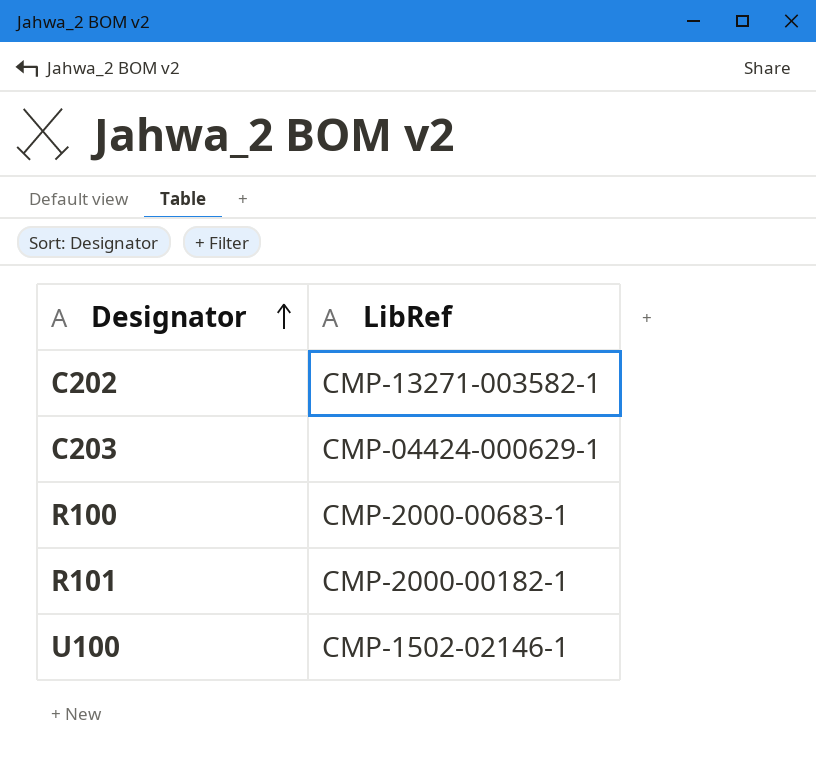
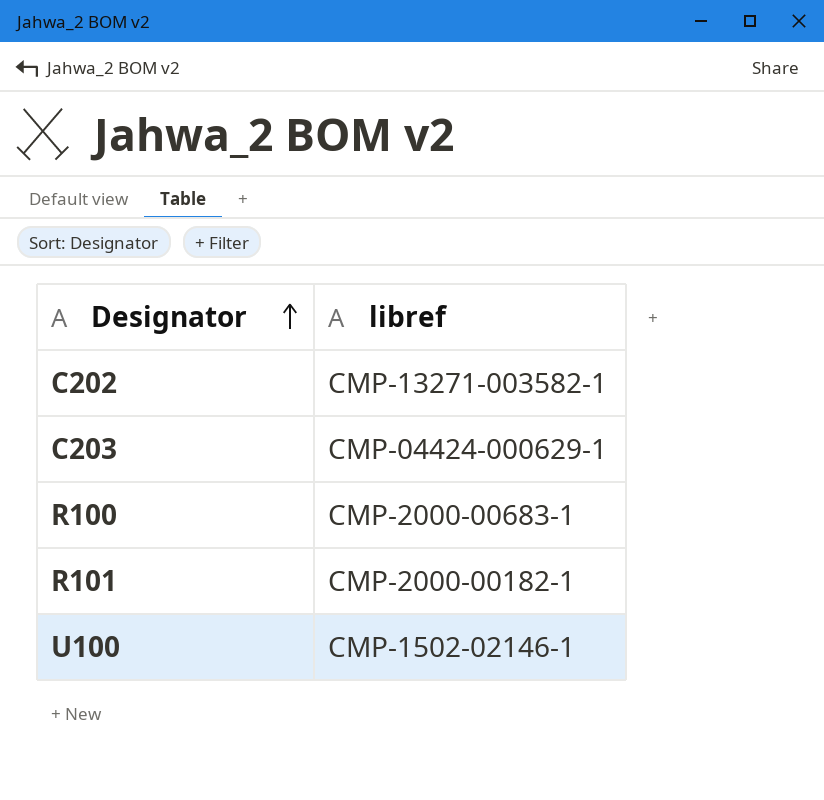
column name: LibRef -> libref

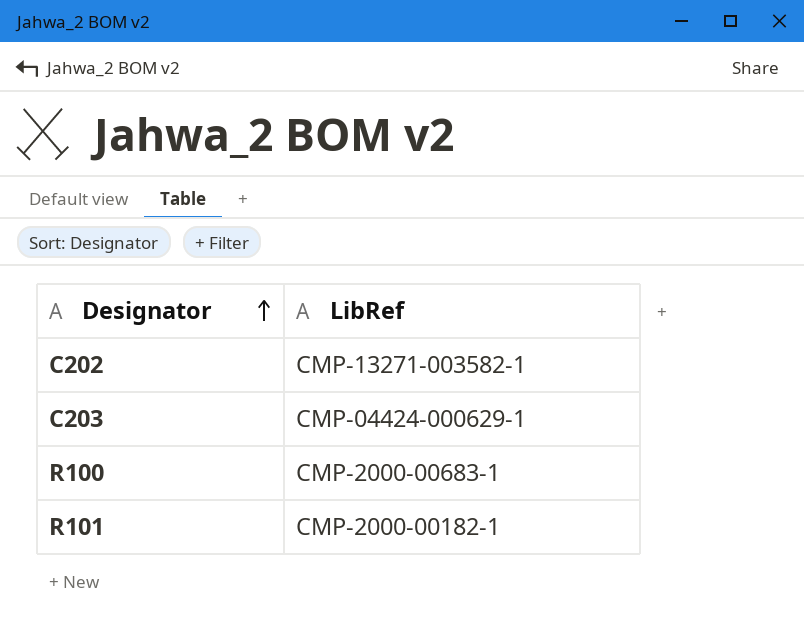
column name: libref -> LibRef
row U100: CMP-1502-02146-1 -> none

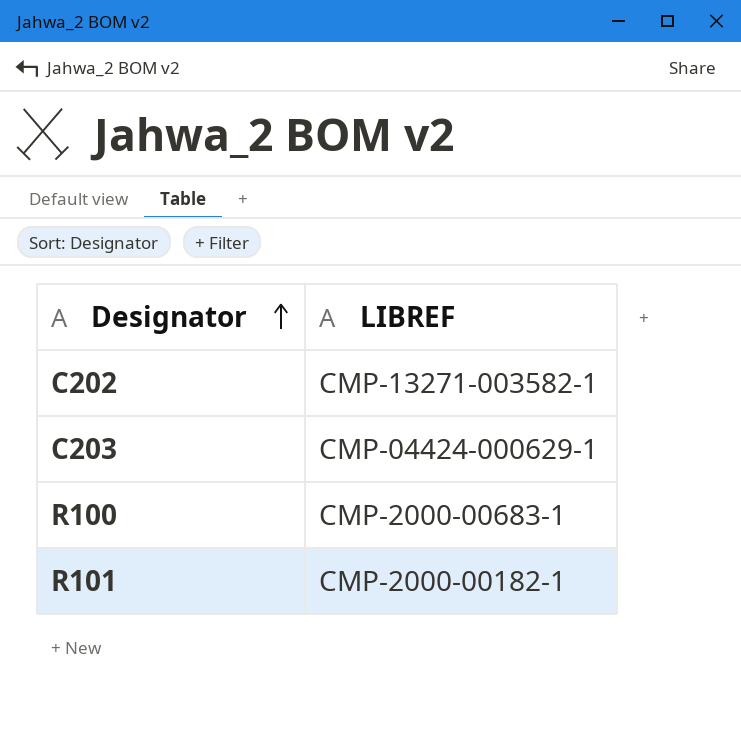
column name: LibRef -> LIBREF

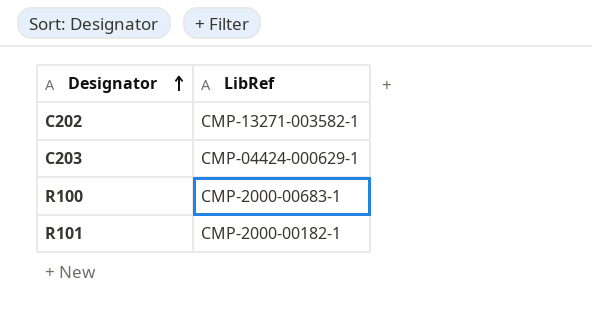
column name: LIBREF -> LibRef

